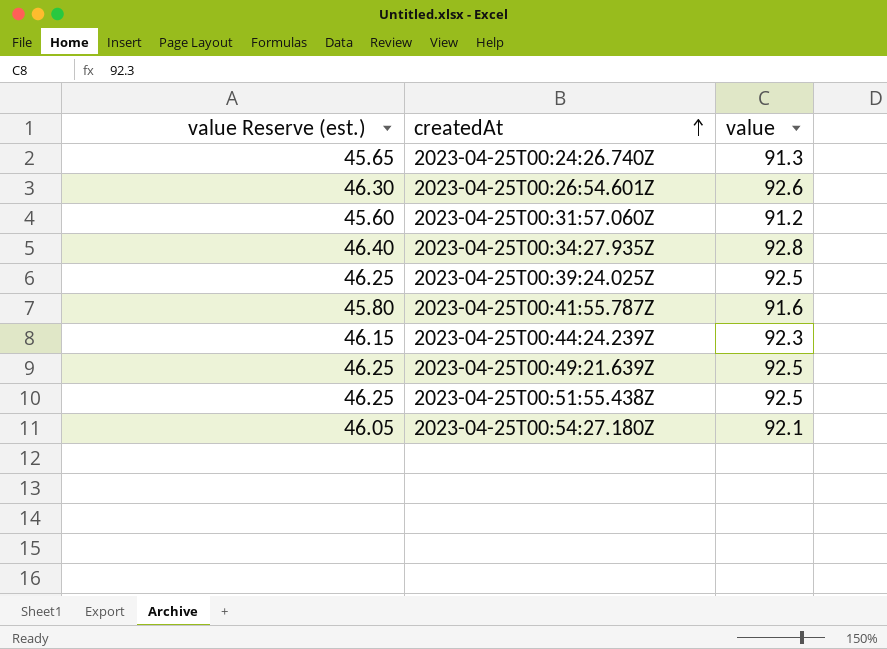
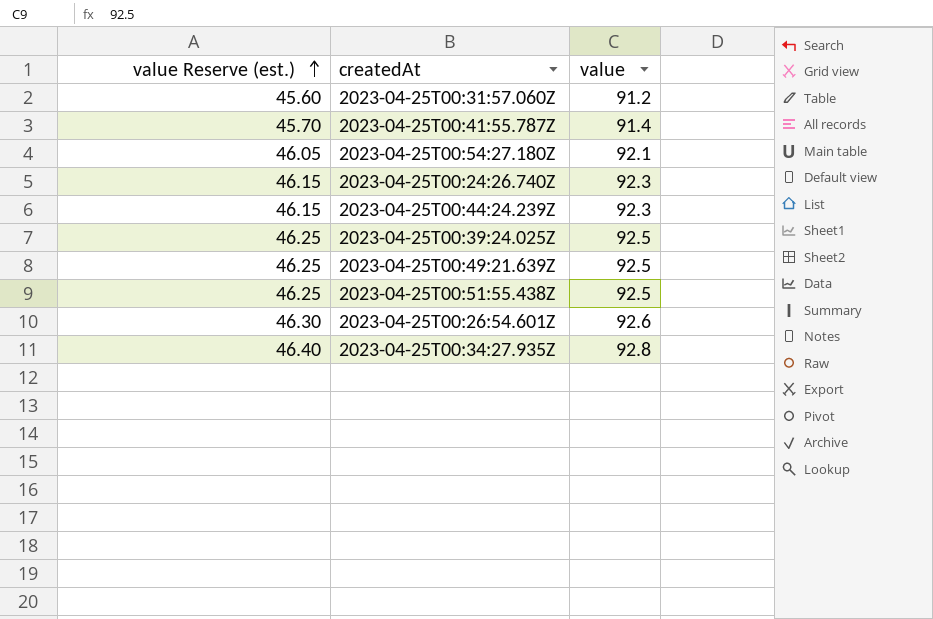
row order: createdAt ascending -> value Reserve (est.) ascending
2023-04-25T00:41:55.787Z | value Reserve (est.): 45.80 -> 45.70
2023-04-25T00:41:55.787Z | value: 91.6 -> 91.4
2023-04-25T00:24:26.740Z | value Reserve (est.): 45.65 -> 46.15
2023-04-25T00:24:26.740Z | value: 91.3 -> 92.3

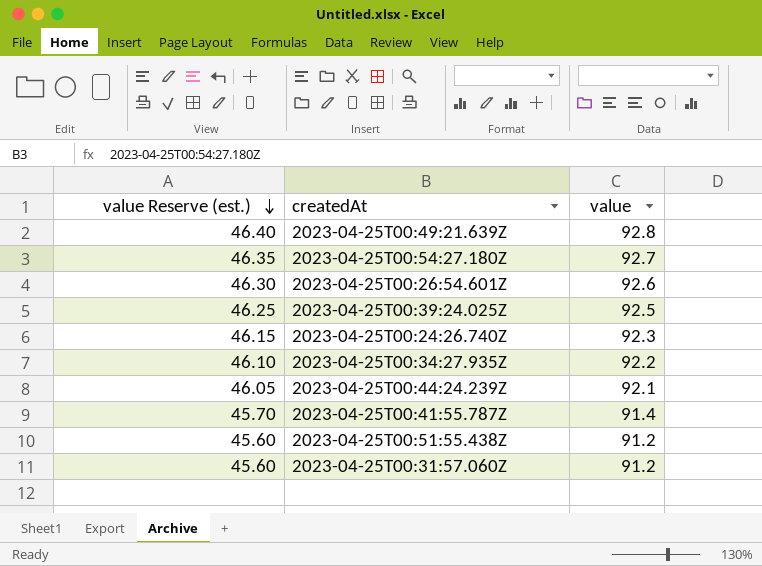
row order: value Reserve (est.) ascending -> value Reserve (est.) descending
2023-04-25T00:49:21.639Z | value Reserve (est.): 46.25 -> 46.40
2023-04-25T00:49:21.639Z | value: 92.5 -> 92.8
2023-04-25T00:54:27.180Z | value Reserve (est.): 46.05 -> 46.35
2023-04-25T00:54:27.180Z | value: 92.1 -> 92.7
2023-04-25T00:34:27.935Z | value Reserve (est.): 46.40 -> 46.10
2023-04-25T00:34:27.935Z | value: 92.8 -> 92.2
2023-04-25T00:44:24.239Z | value Reserve (est.): 46.15 -> 46.05
2023-04-25T00:44:24.239Z | value: 92.3 -> 92.1
2023-04-25T00:51:55.438Z | value Reserve (est.): 46.25 -> 45.60
2023-04-25T00:51:55.438Z | value: 92.5 -> 91.2

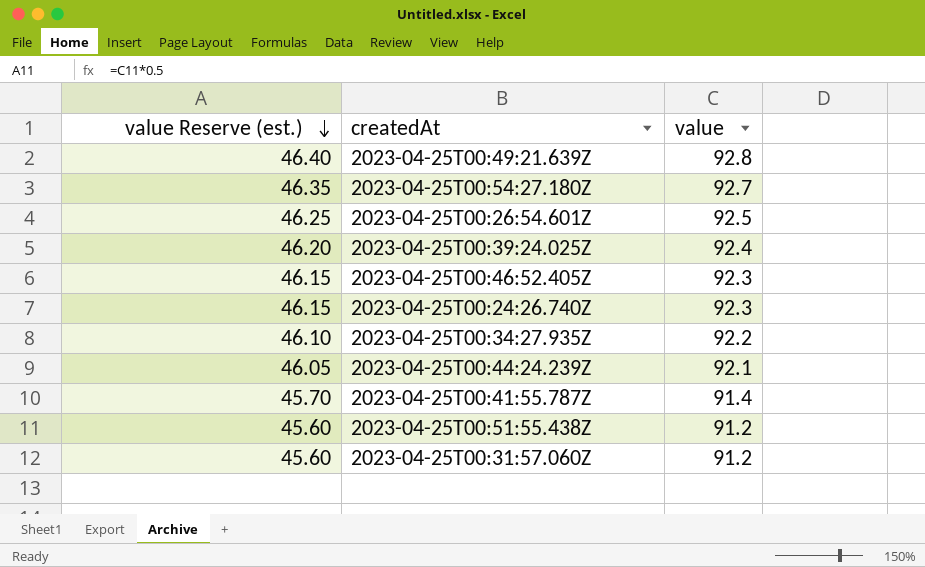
2023-04-25T00:26:54.601Z | value Reserve (est.): 46.30 -> 46.25
2023-04-25T00:26:54.601Z | value: 92.6 -> 92.5
2023-04-25T00:39:24.025Z | value Reserve (est.): 46.25 -> 46.20
2023-04-25T00:39:24.025Z | value: 92.5 -> 92.4
row 2023-04-25T00:46:52.405Z: none -> 46.15 | 92.3

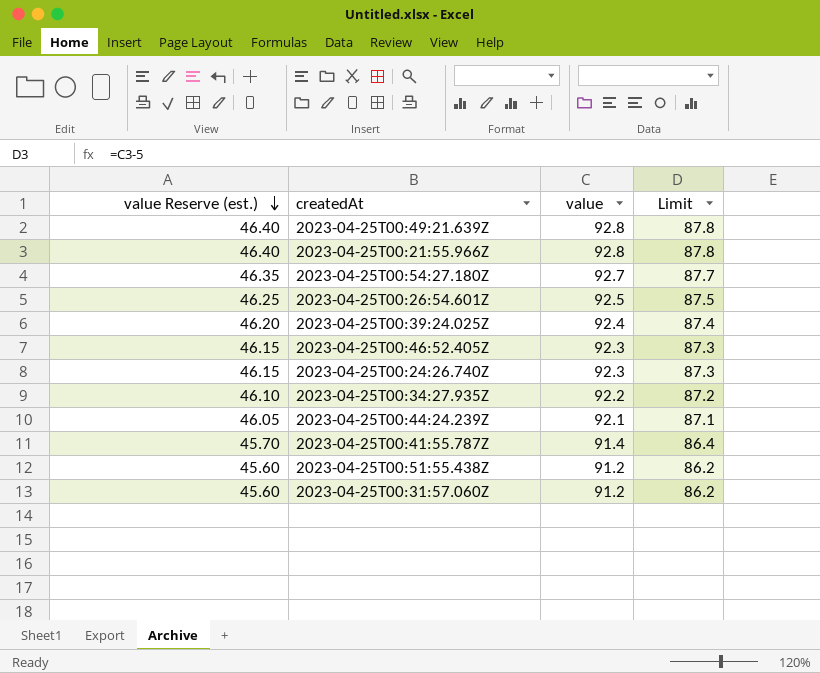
column Limit | formula: none -> [value] - 5
row 2023-04-25T00:21:55.966Z: none -> 46.40 | 92.8 | 87.8

